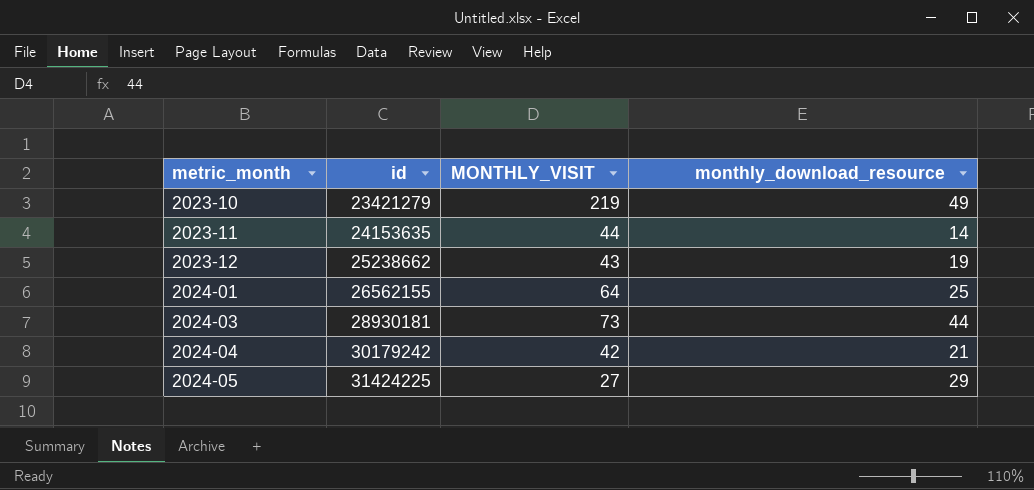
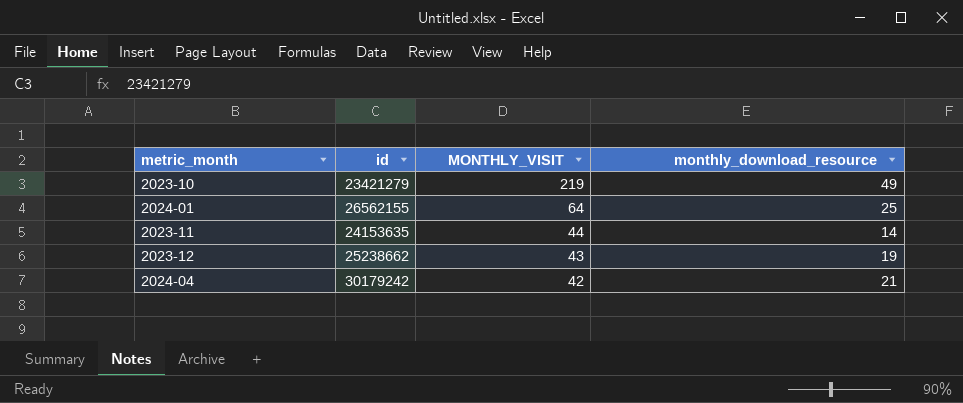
row order: metric_month ascending -> MONTHLY_VISIT descending
row 2024-03: 28930181 | 73 | 44 -> none
row 2024-05: 31424225 | 27 | 29 -> none

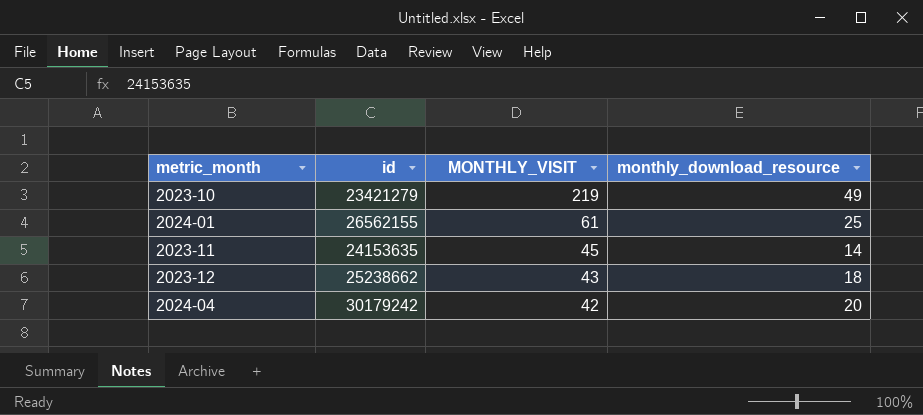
2024-01 | MONTHLY_VISIT: 64 -> 61
2023-11 | MONTHLY_VISIT: 44 -> 45
2023-12 | monthly_download_resource: 19 -> 18
2024-04 | monthly_download_resource: 21 -> 20

